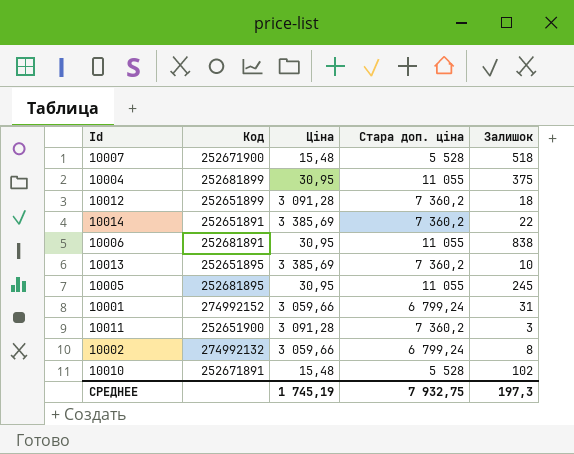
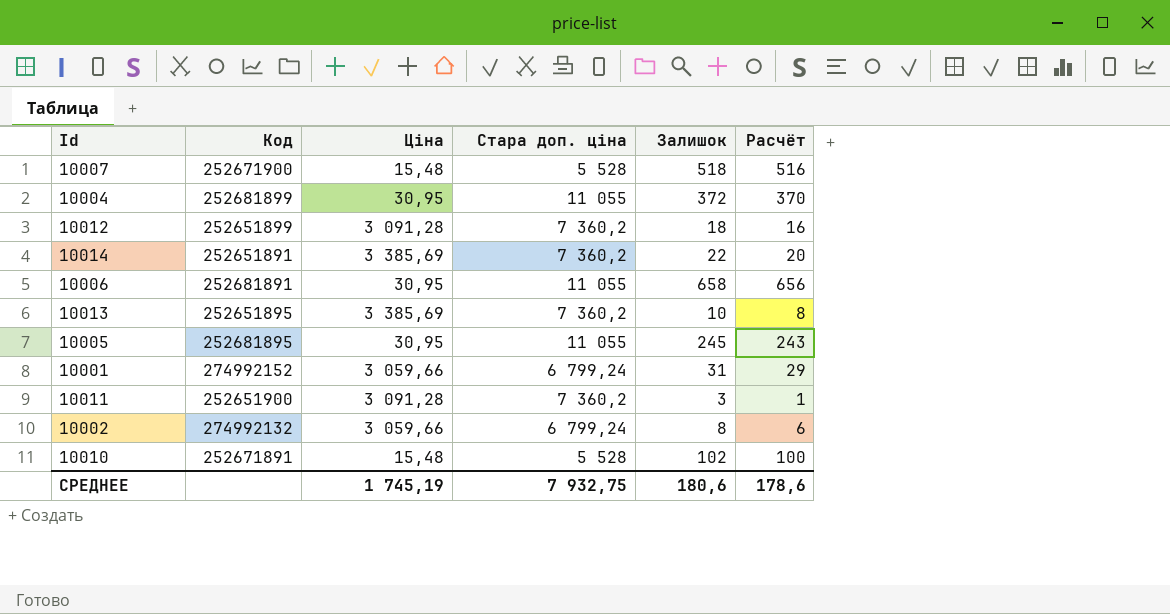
column Расчёт | formula: none -> [Залишок] - 2
10004 | Залишок: 375 -> 372
10006 | Залишок: 838 -> 658
СРЕДНЕЕ | Залишок: 197,3 -> 180,6

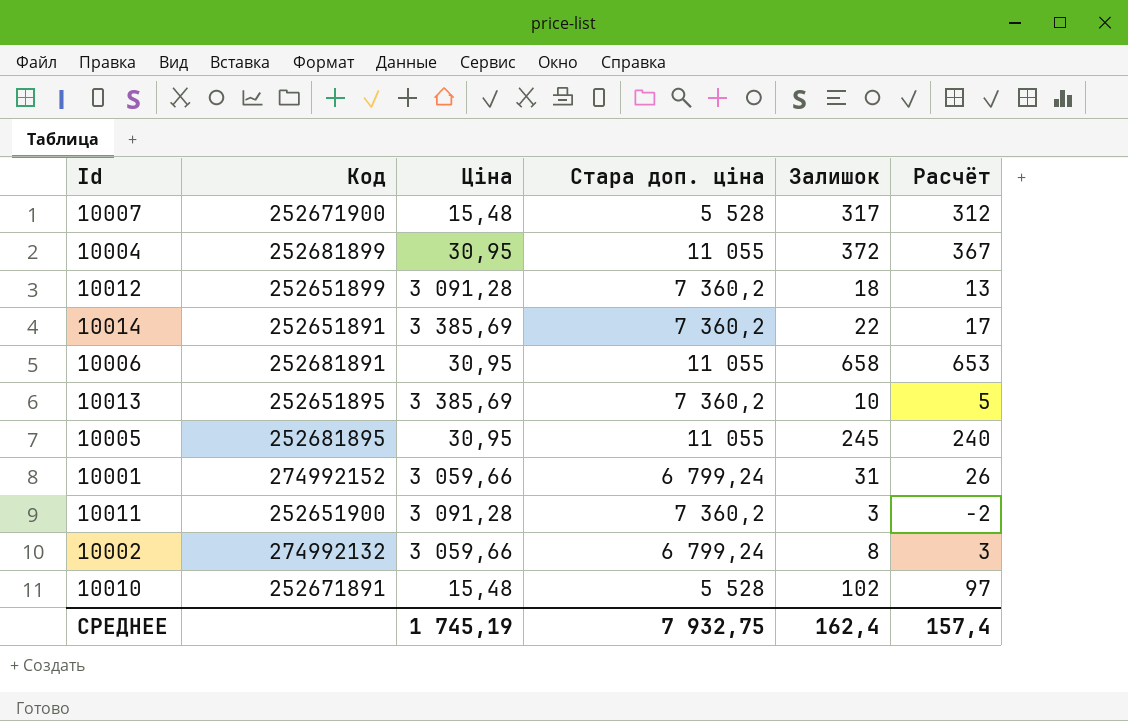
column Расчёт | formula: [Залишок] - 2 -> [Залишок] - 5
10007 | Залишок: 518 -> 317
СРЕДНЕЕ | Залишок: 180,6 -> 162,4
СРЕДНЕЕ | Расчёт: 178,6 -> 157,4

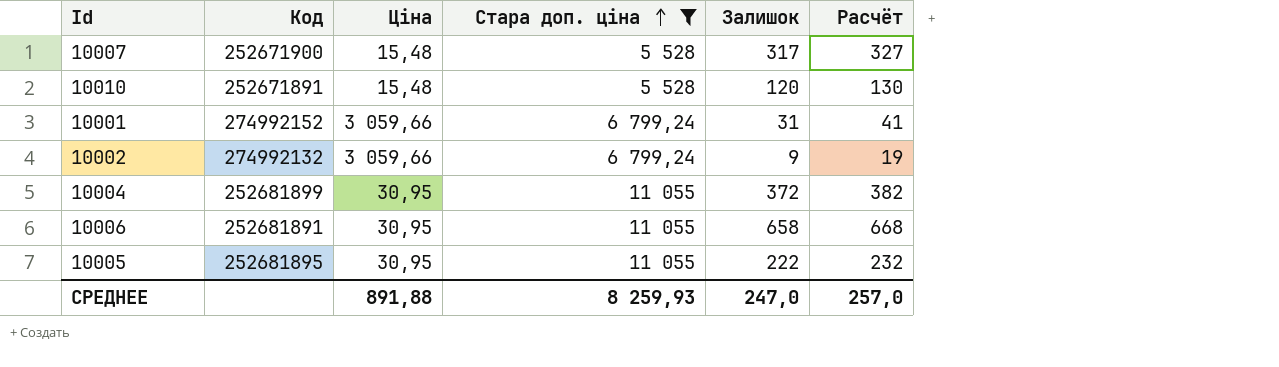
filter: none -> Стара доп. ціна != 7 360,2
row order: none -> Стара доп. ціна ascending
column Расчёт | formula: [Залишок] - 5 -> [Залишок] + 10
10010 | Залишок: 102 -> 120
10002 | Залишок: 8 -> 9
10005 | Залишок: 245 -> 222
СРЕДНЕЕ | Ціна: 1 745,19 -> 891,88
СРЕДНЕЕ | Стара доп. ціна: 7 932,75 -> 8 259,93
СРЕДНЕЕ | Залишок: 162,4 -> 247,0
СРЕДНЕЕ | Расчёт: 157,4 -> 257,0

